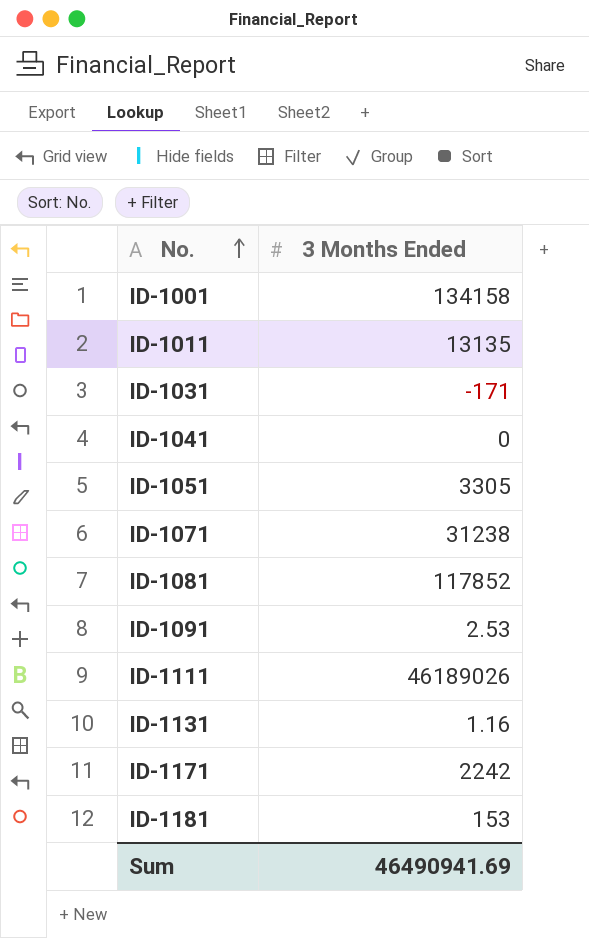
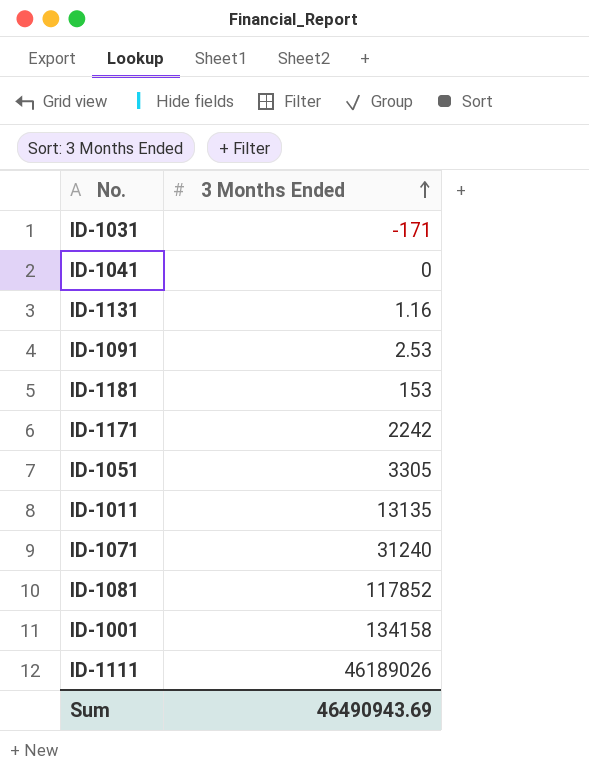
row order: No. ascending -> 3 Months Ended ascending
ID-1071 | 3 Months Ended: 31238 -> 31240
Sum | 3 Months Ended: 46490941.69 -> 46490943.69

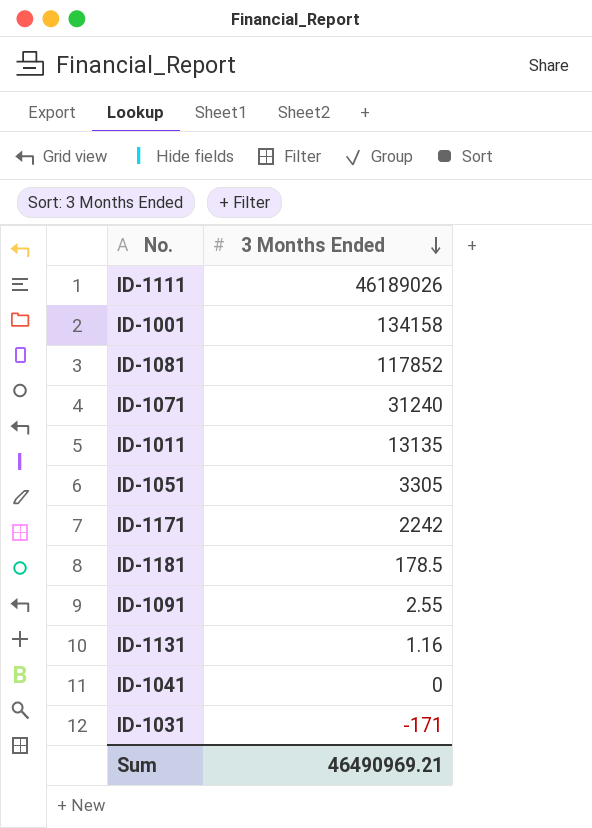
row order: 3 Months Ended ascending -> 3 Months Ended descending
ID-1181 | 3 Months Ended: 153 -> 178.5
ID-1091 | 3 Months Ended: 2.53 -> 2.55
Sum | 3 Months Ended: 46490943.69 -> 46490969.21

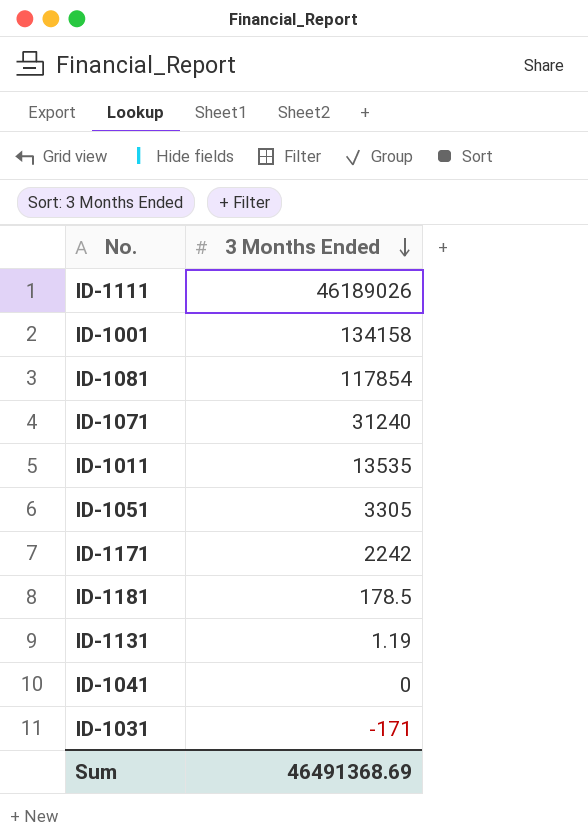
row ID-1091: 2.55 -> none
ID-1081 | 3 Months Ended: 117852 -> 117854
ID-1011 | 3 Months Ended: 13135 -> 13535
ID-1131 | 3 Months Ended: 1.16 -> 1.19
Sum | 3 Months Ended: 46490969.21 -> 46491368.69

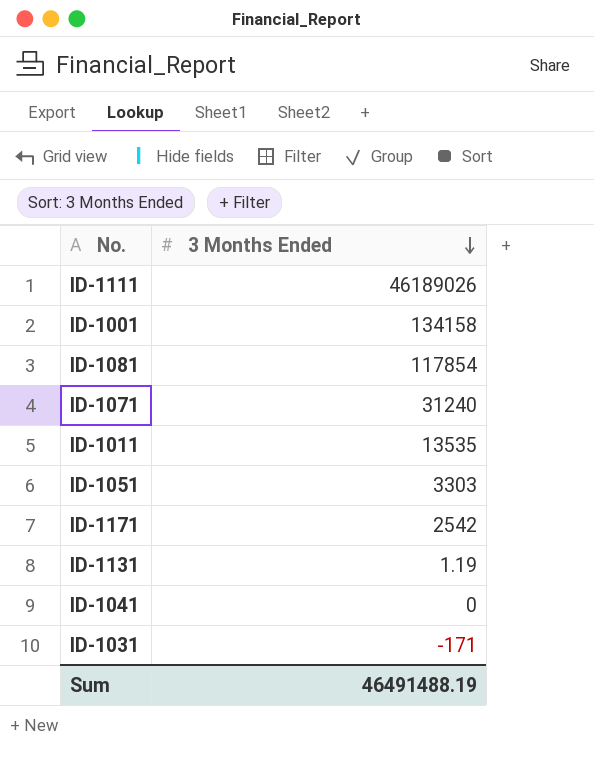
row ID-1181: 178.5 -> none
ID-1051 | 3 Months Ended: 3305 -> 3303
ID-1171 | 3 Months Ended: 2242 -> 2542
Sum | 3 Months Ended: 46491368.69 -> 46491488.19

